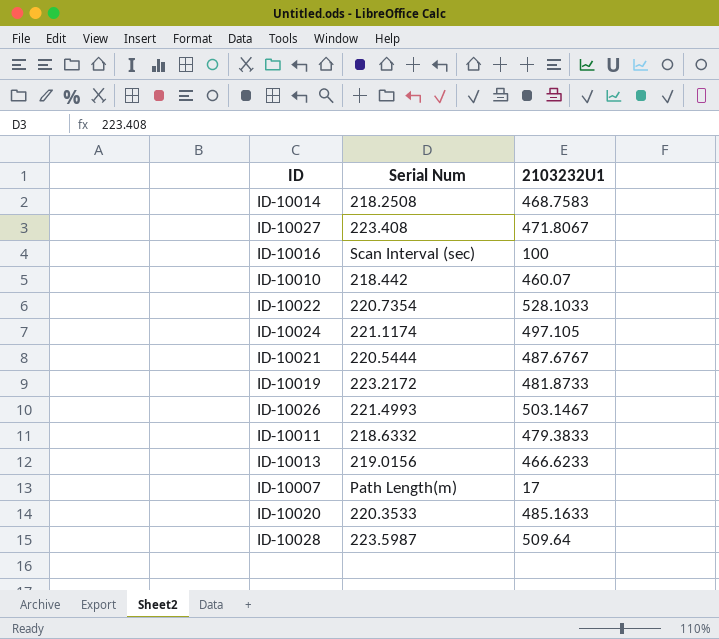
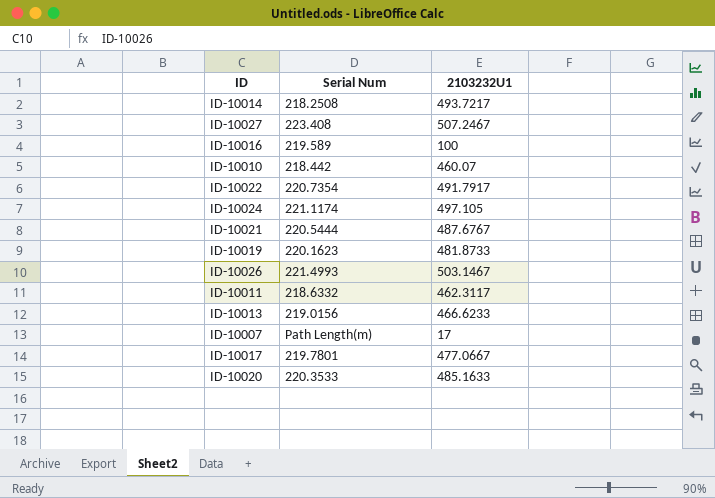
row ID-10028: 223.5987 | 509.64 -> none
ID-10014 | 2103232U1: 468.7583 -> 493.7217
ID-10027 | 2103232U1: 471.8067 -> 507.2467
ID-10016 | Serial Num: Scan Interval (sec) -> 219.589
ID-10022 | 2103232U1: 528.1033 -> 491.7917
ID-10019 | Serial Num: 223.2172 -> 220.1623
ID-10011 | 2103232U1: 479.3833 -> 462.3117
row ID-10017: none -> 219.7801 | 477.0667

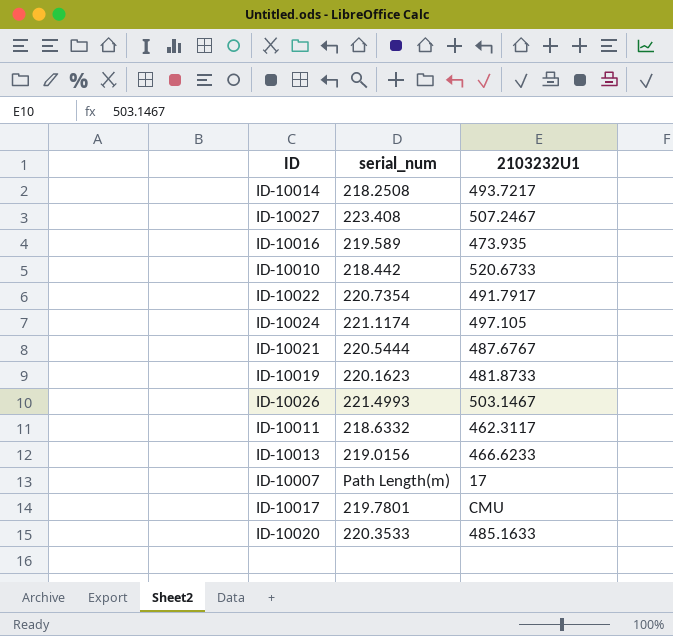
column name: Serial Num -> serial_num
ID-10016 | 2103232U1: 100 -> 473.935
ID-10010 | 2103232U1: 460.07 -> 520.6733
ID-10017 | 2103232U1: 477.0667 -> CMU

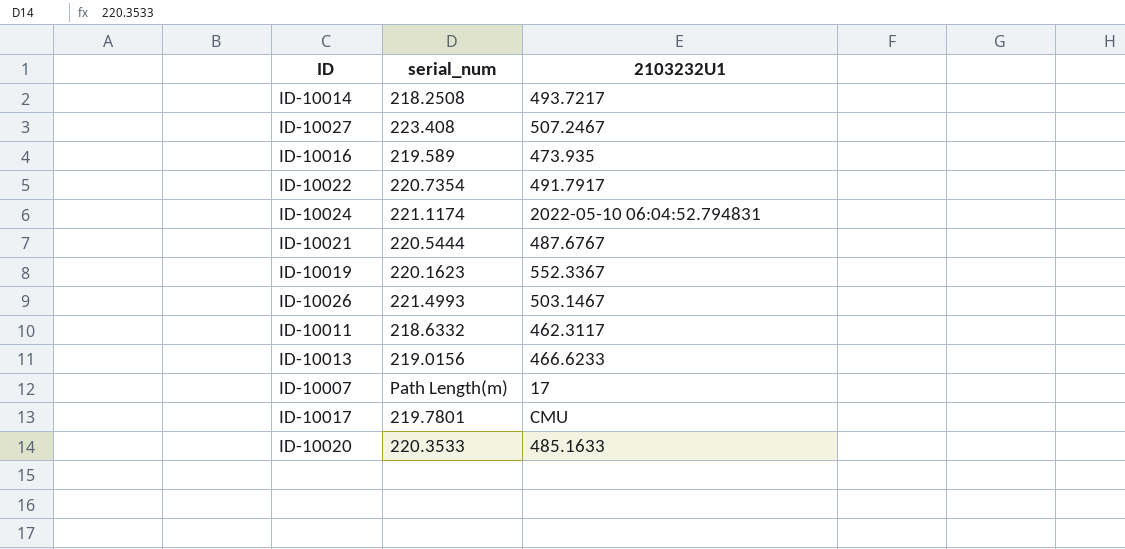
row ID-10010: 218.442 | 520.6733 -> none
ID-10024 | 2103232U1: 497.105 -> 2022-05-10 06:04:52.794831
ID-10019 | 2103232U1: 481.8733 -> 552.3367

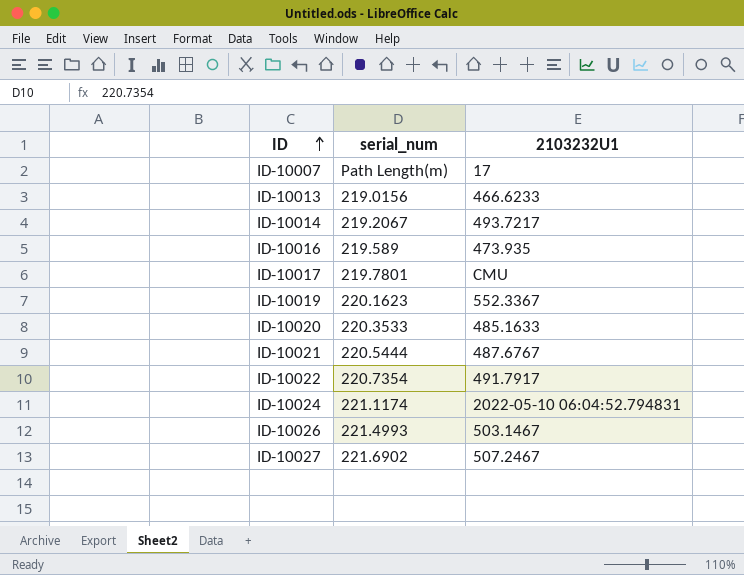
row order: none -> ID ascending
row ID-10011: 218.6332 | 462.3117 -> none
ID-10014 | serial_num: 218.2508 -> 219.2067
ID-10027 | serial_num: 223.408 -> 221.6902

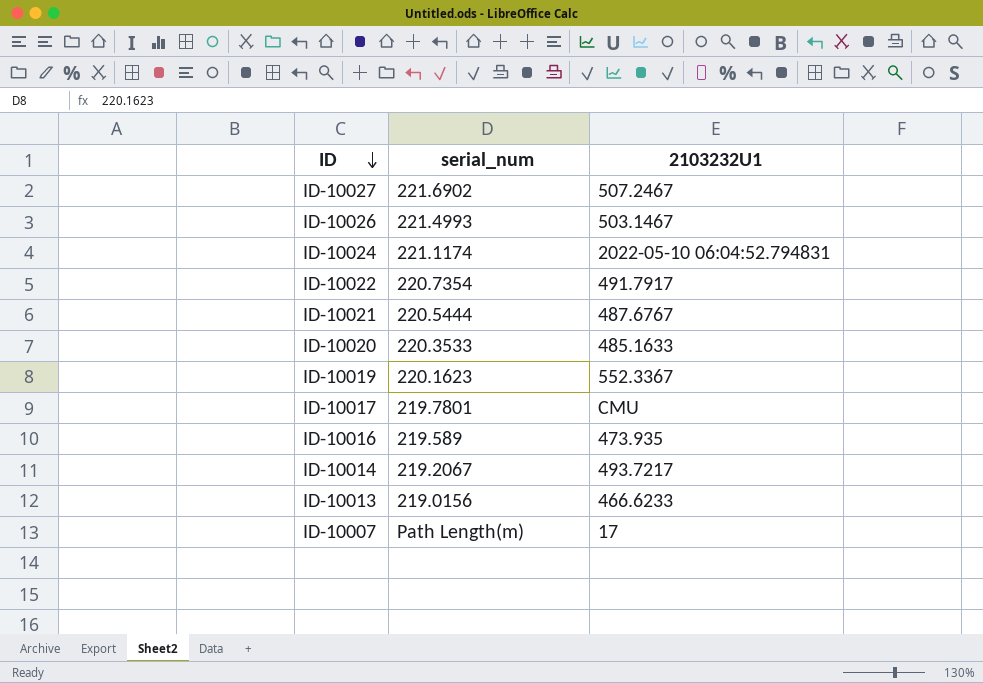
row order: ID ascending -> ID descending

